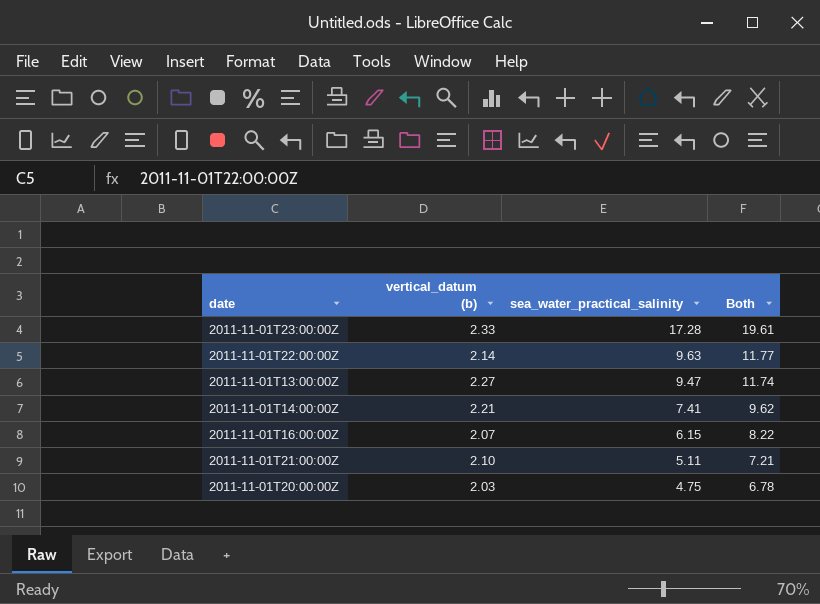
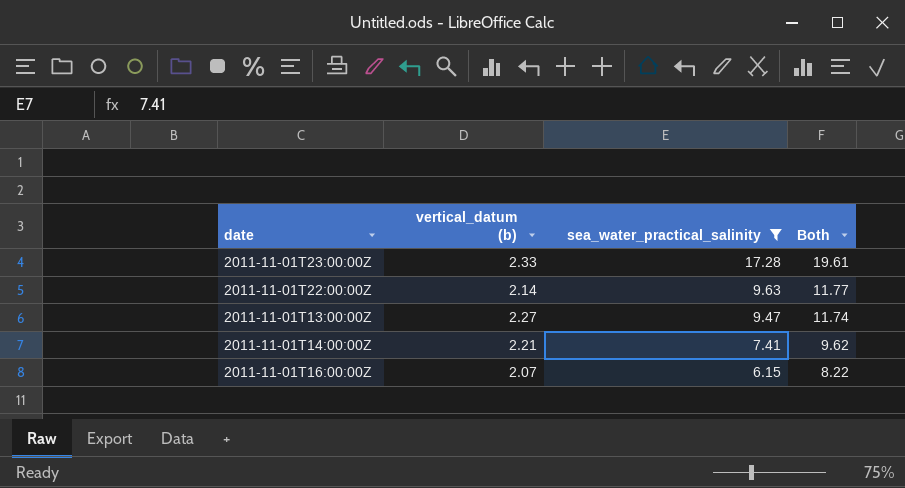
filter: none -> sea_water_practical_salinity >= 6.15

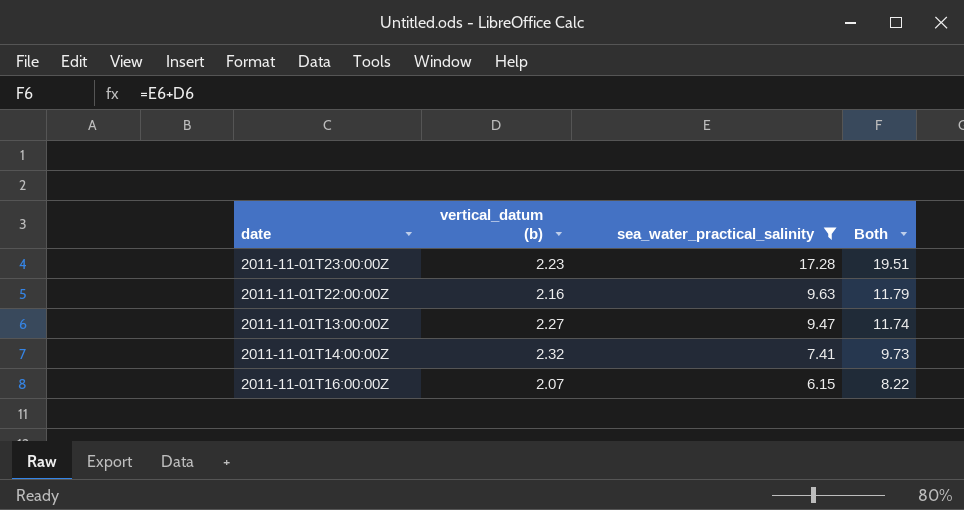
2011-11-01T23:00:00Z | vertical_datum (b): 2.33 -> 2.23
2011-11-01T23:00:00Z | Both: 19.61 -> 19.51
2011-11-01T22:00:00Z | vertical_datum (b): 2.14 -> 2.16
2011-11-01T22:00:00Z | Both: 11.77 -> 11.79
2011-11-01T14:00:00Z | vertical_datum (b): 2.21 -> 2.32
2011-11-01T14:00:00Z | Both: 9.62 -> 9.73

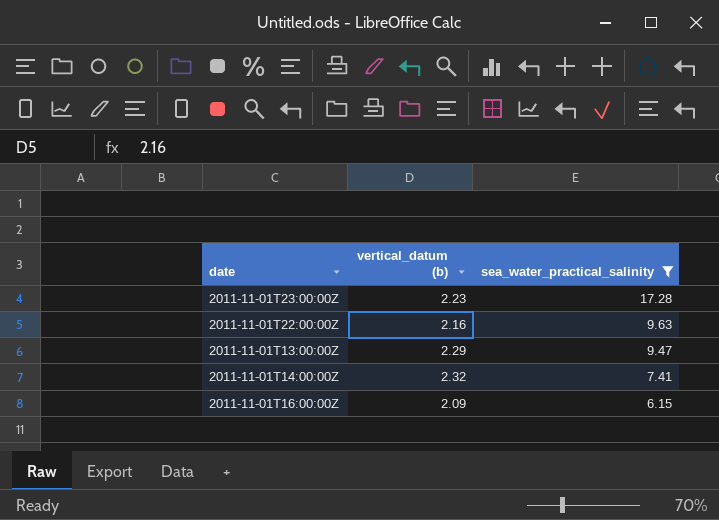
column Both | formula: [vertical_datum (b)] + [sea_water_practical_salinity] -> none
2011-11-01T13:00:00Z | vertical_datum (b): 2.27 -> 2.29
2011-11-01T16:00:00Z | vertical_datum (b): 2.07 -> 2.09

